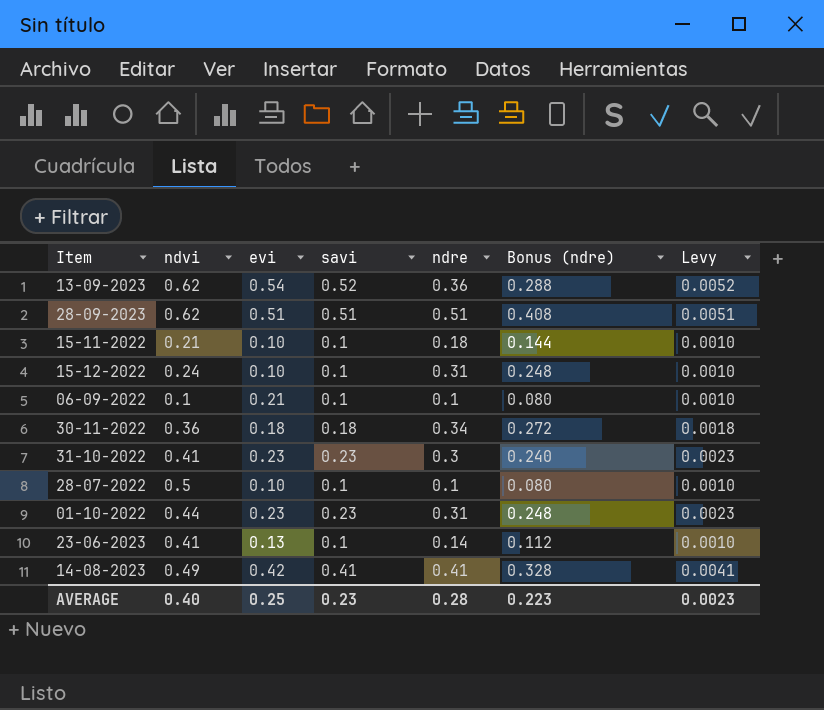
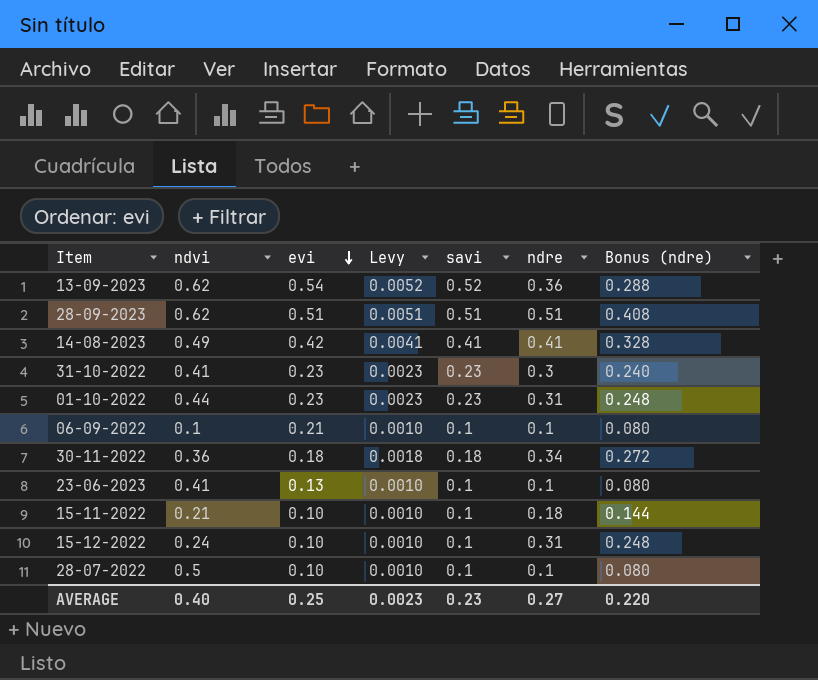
row order: none -> evi descending
column Levy | position: 7 -> 4
23-06-2023 | ndre: 0.14 -> 0.1
23-06-2023 | Bonus (ndre): 0.112 -> 0.080
AVERAGE | ndre: 0.28 -> 0.27
AVERAGE | Bonus (ndre): 0.223 -> 0.220

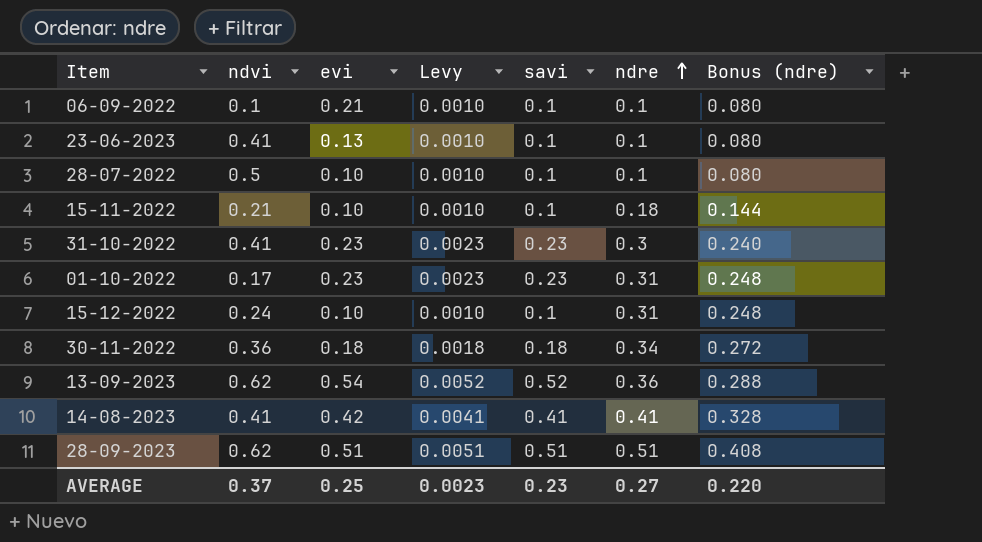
row order: evi descending -> ndre ascending
01-10-2022 | ndvi: 0.44 -> 0.17
14-08-2023 | ndvi: 0.49 -> 0.41
AVERAGE | ndvi: 0.40 -> 0.37

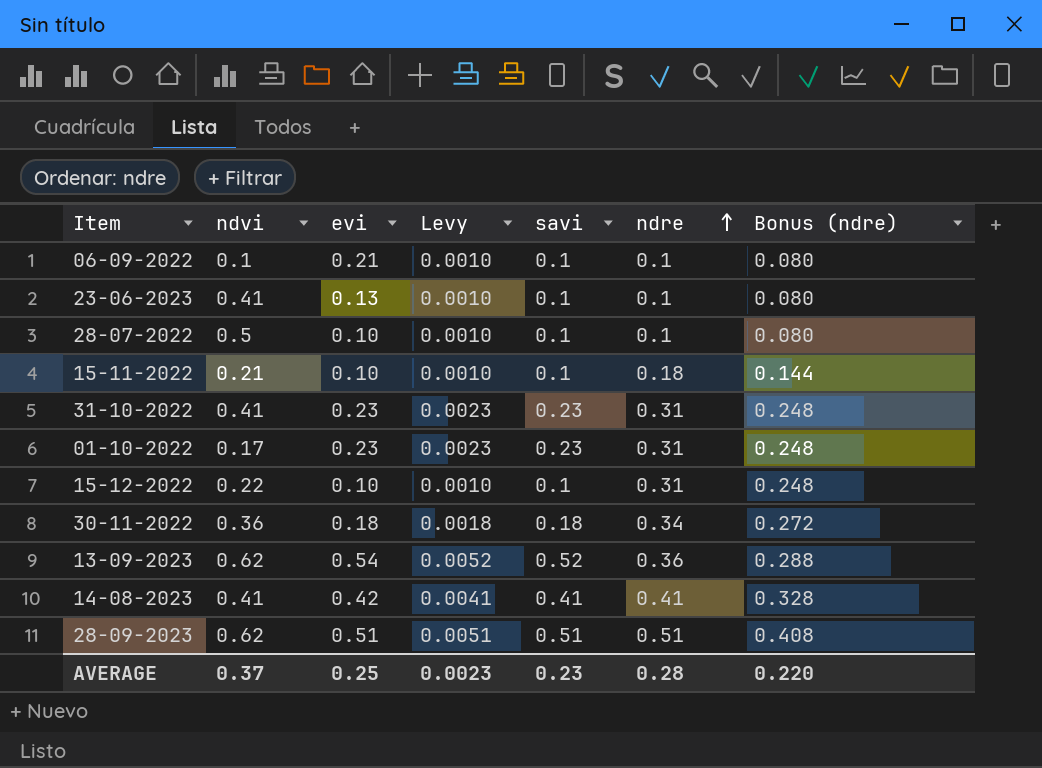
31-10-2022 | ndre: 0.3 -> 0.31
31-10-2022 | Bonus (ndre): 0.240 -> 0.248
15-12-2022 | ndvi: 0.24 -> 0.22
AVERAGE | ndre: 0.27 -> 0.28

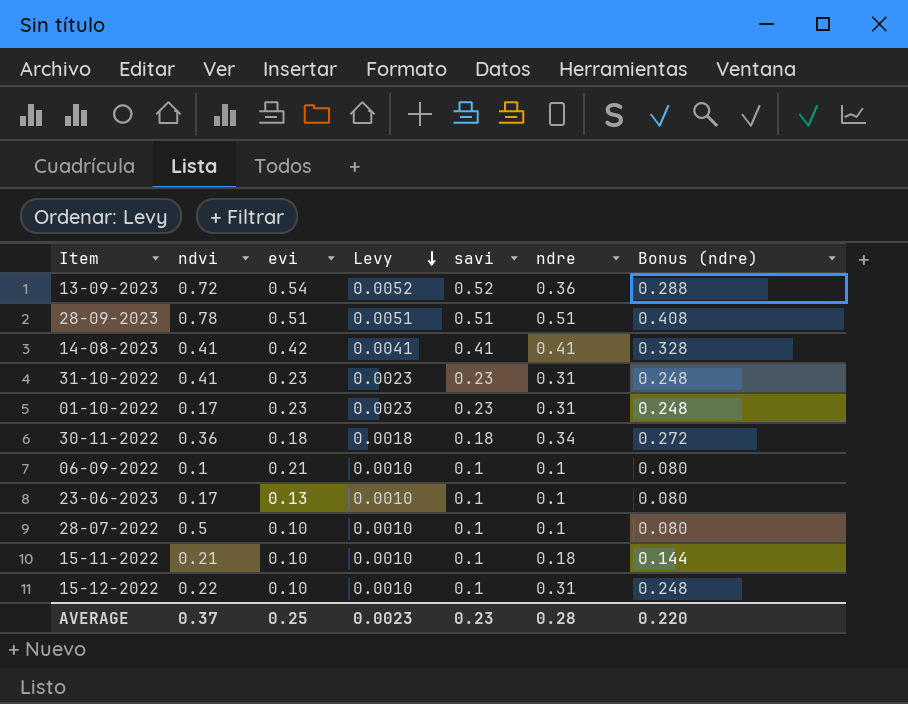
row order: ndre ascending -> Levy descending
13-09-2023 | ndvi: 0.62 -> 0.72
28-09-2023 | ndvi: 0.62 -> 0.78
23-06-2023 | ndvi: 0.41 -> 0.17

